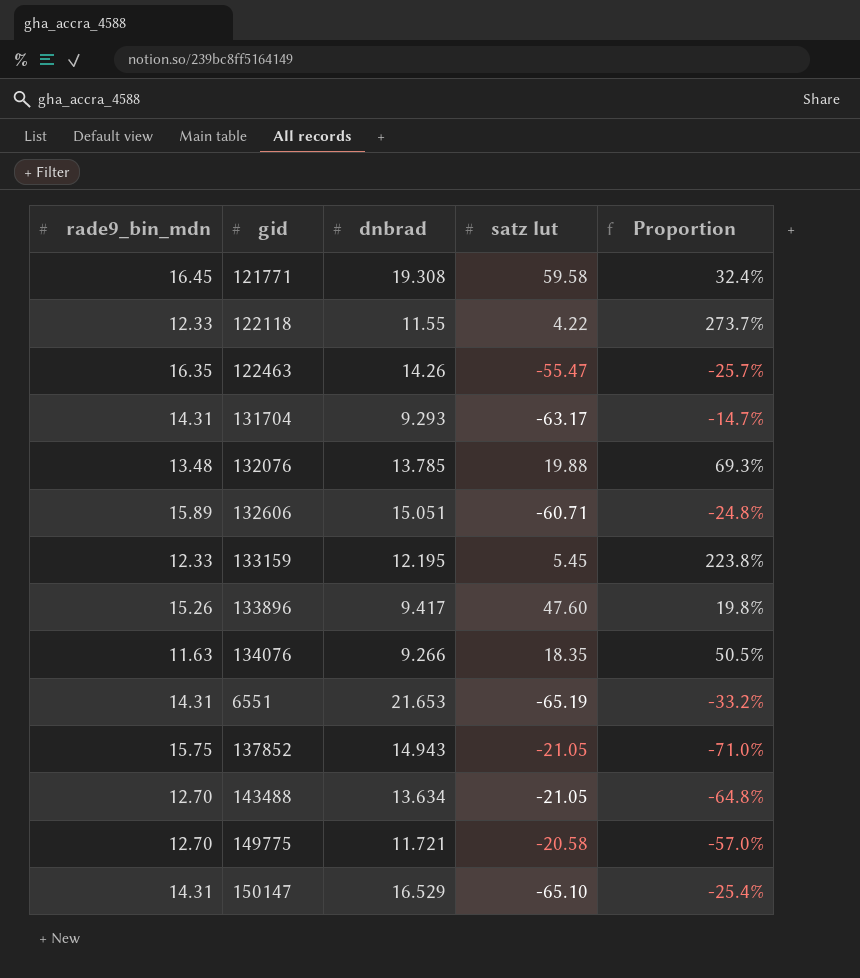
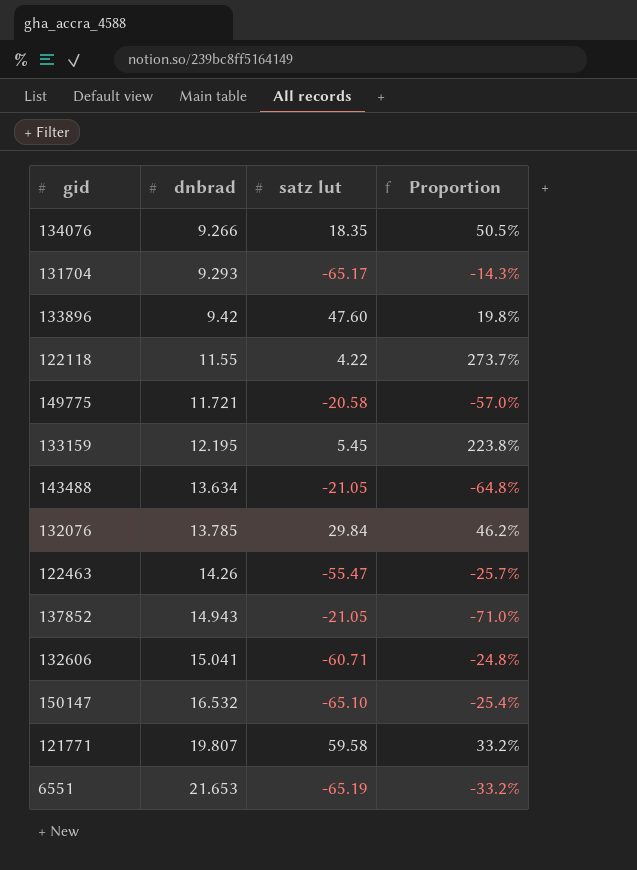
row order: none -> dnbrad ascending
column rade9_bin_mdn | position: 1 -> none
131704 | satz lut: -63.17 -> -65.17
131704 | Proportion: -14.7% -> -14.3%
133896 | dnbrad: 9.417 -> 9.42
132076 | satz lut: 19.88 -> 29.84
132076 | Proportion: 69.3% -> 46.2%
132606 | dnbrad: 15.051 -> 15.041
150147 | dnbrad: 16.529 -> 16.532
121771 | dnbrad: 19.308 -> 19.807
121771 | Proportion: 32.4% -> 33.2%

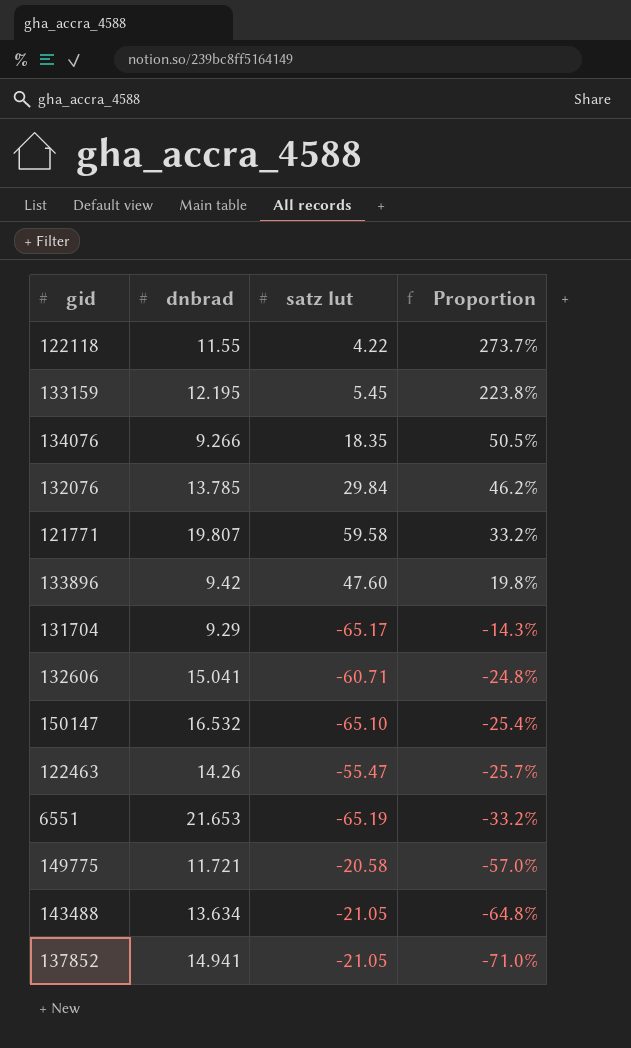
row order: dnbrad ascending -> Proportion descending
131704 | dnbrad: 9.293 -> 9.29
137852 | dnbrad: 14.943 -> 14.941

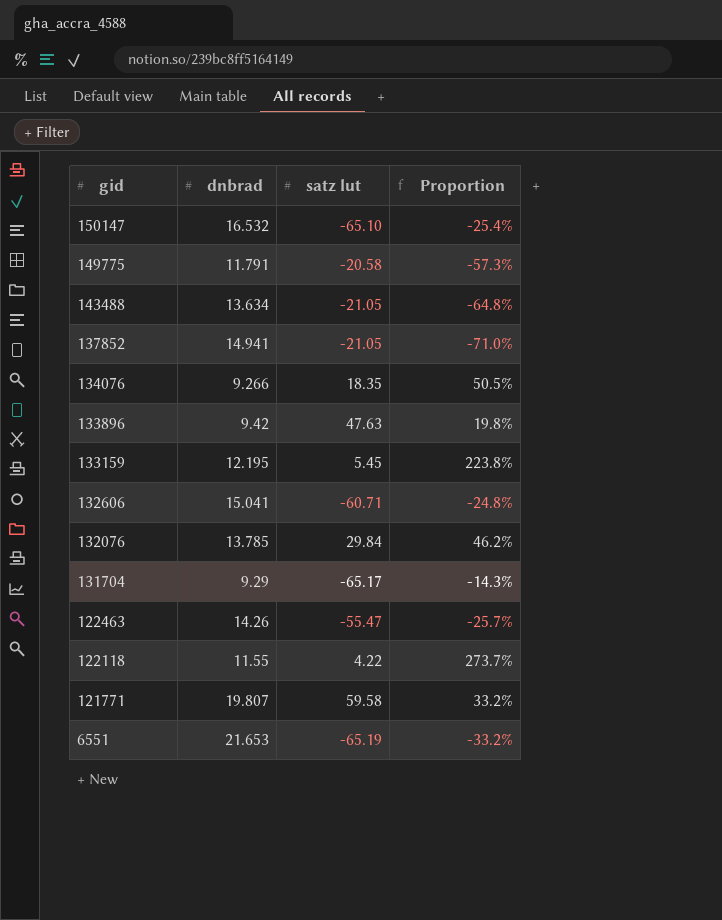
row order: Proportion descending -> gid descending
149775 | dnbrad: 11.721 -> 11.791
149775 | Proportion: -57.0% -> -57.3%
133896 | satz lut: 47.60 -> 47.63

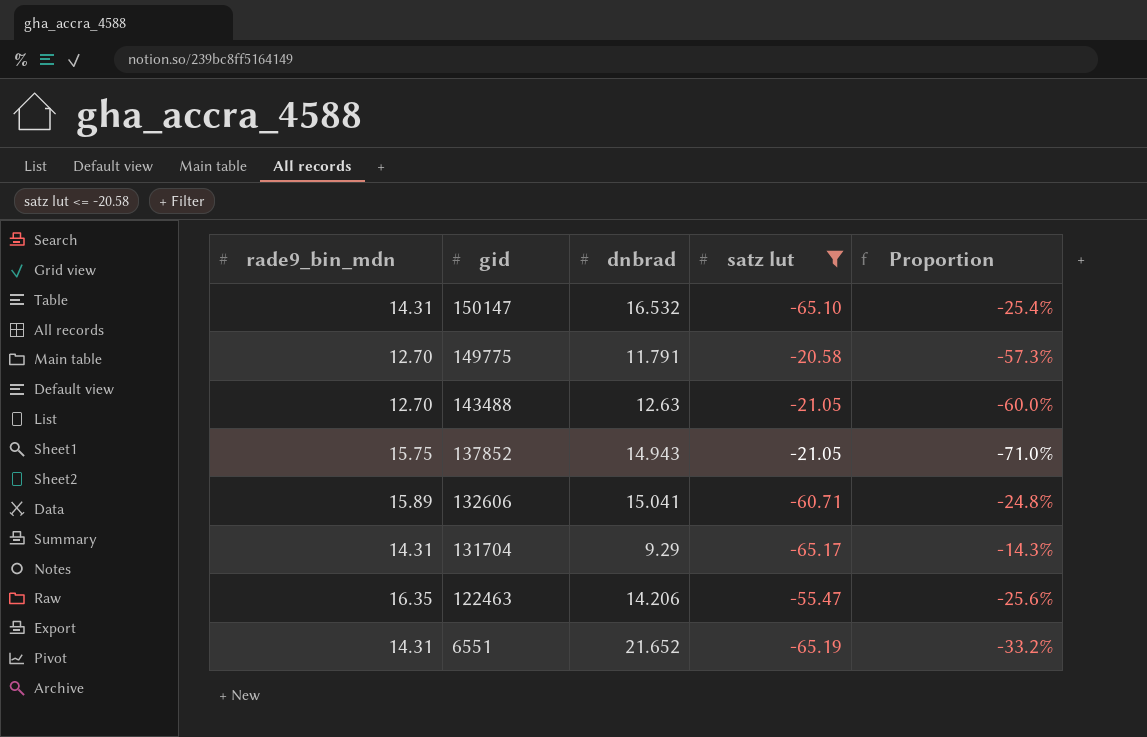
filter: none -> satz lut <= -20.58
column rade9_bin_mdn | position: none -> 1
143488 | dnbrad: 13.634 -> 12.63
143488 | Proportion: -64.8% -> -60.0%
137852 | dnbrad: 14.941 -> 14.943
122463 | dnbrad: 14.26 -> 14.206
122463 | Proportion: -25.7% -> -25.6%
6551 | dnbrad: 21.653 -> 21.652

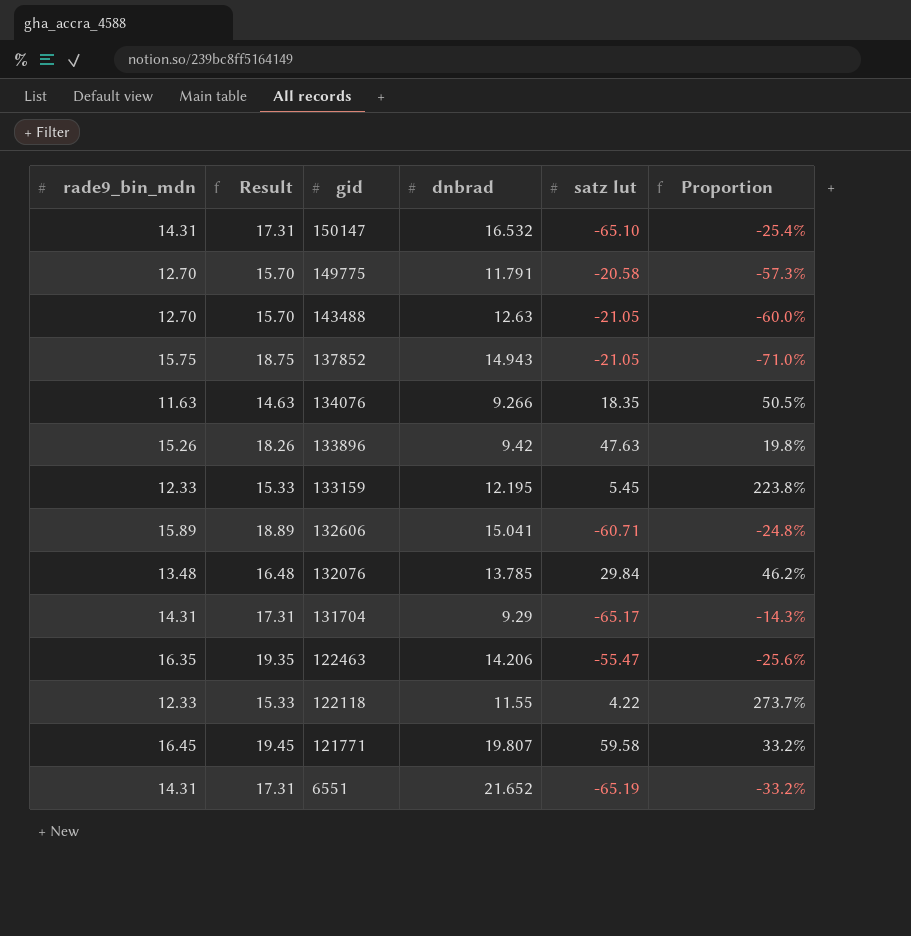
filter: satz lut <= -20.58 -> none
column Result | formula: none -> [rade9_bin_mdn] + 3

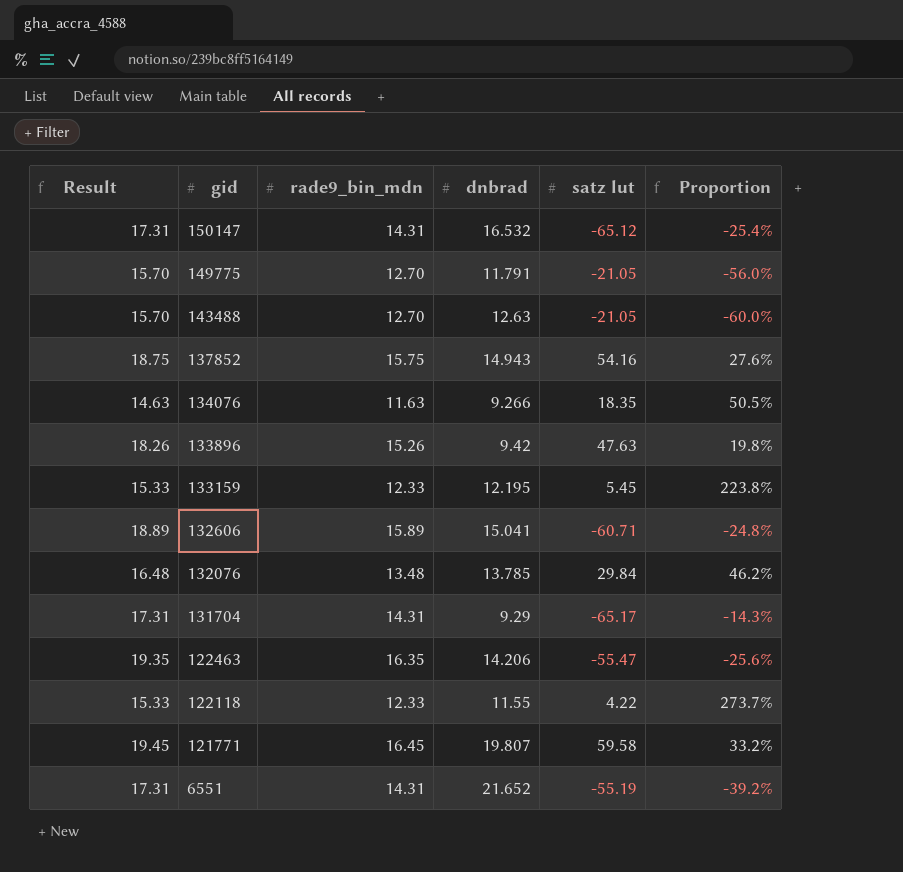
column rade9_bin_mdn | position: 1 -> 3
150147 | satz lut: -65.10 -> -65.12
149775 | satz lut: -20.58 -> -21.05
149775 | Proportion: -57.3% -> -56.0%
137852 | satz lut: -21.05 -> 54.16
137852 | Proportion: -71.0% -> 27.6%
6551 | satz lut: -65.19 -> -55.19
6551 | Proportion: -33.2% -> -39.2%

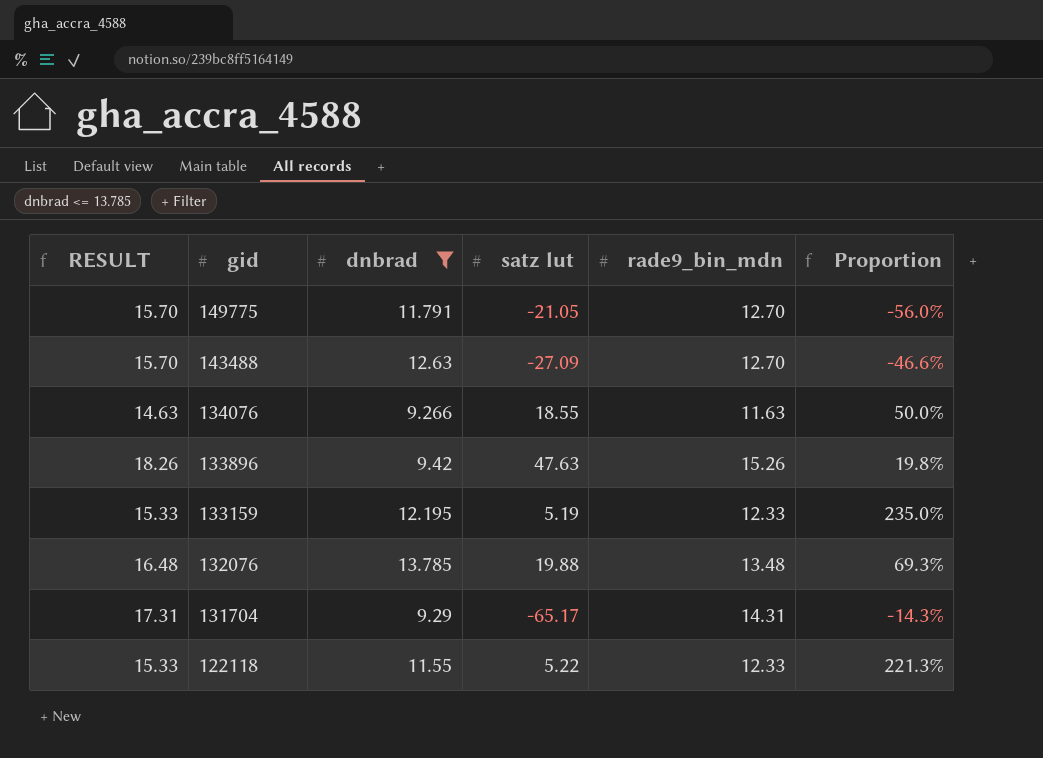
filter: none -> dnbrad <= 13.785
column name: Result -> RESULT
column rade9_bin_mdn | position: 3 -> 5
143488 | satz lut: -21.05 -> -27.09
143488 | Proportion: -60.0% -> -46.6%
134076 | satz lut: 18.35 -> 18.55
134076 | Proportion: 50.5% -> 50.0%
133159 | satz lut: 5.45 -> 5.19
133159 | Proportion: 223.8% -> 235.0%
132076 | satz lut: 29.84 -> 19.88
132076 | Proportion: 46.2% -> 69.3%
122118 | satz lut: 4.22 -> 5.22
122118 | Proportion: 273.7% -> 221.3%

